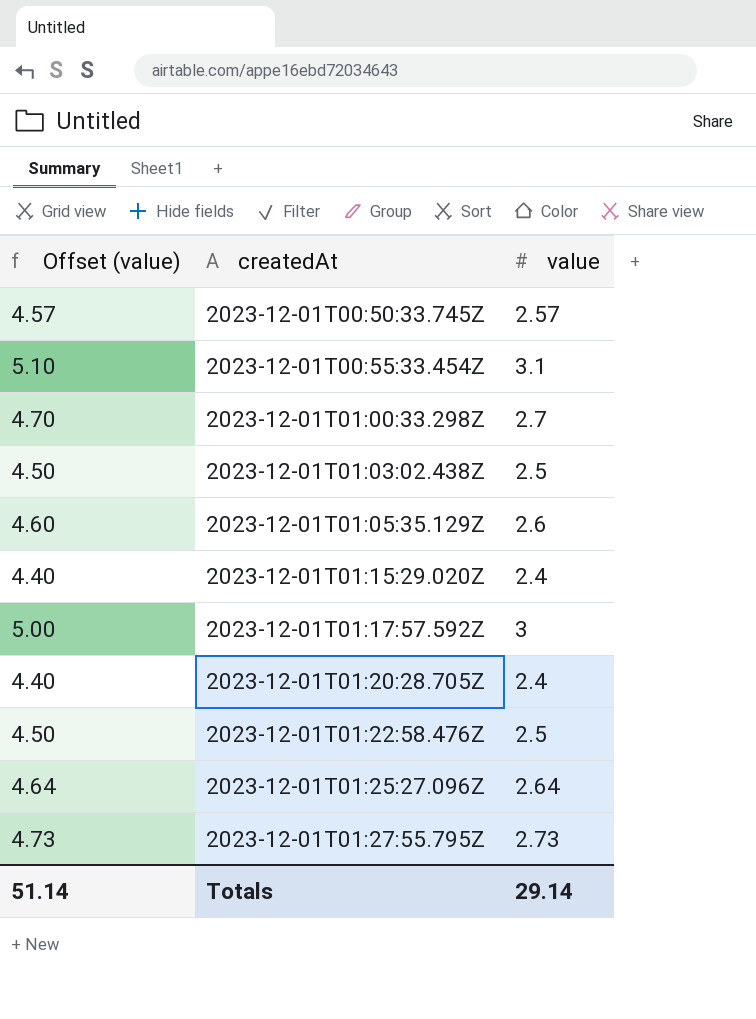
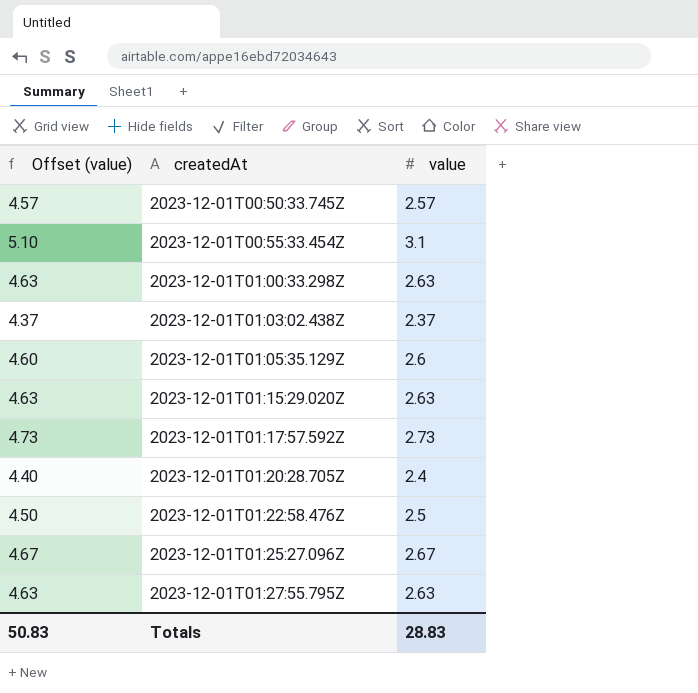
2023-12-01T01:00:33.298Z | Offset (value): 4.70 -> 4.63
2023-12-01T01:00:33.298Z | value: 2.7 -> 2.63
2023-12-01T01:03:02.438Z | Offset (value): 4.50 -> 4.37
2023-12-01T01:03:02.438Z | value: 2.5 -> 2.37
2023-12-01T01:15:29.020Z | Offset (value): 4.40 -> 4.63
2023-12-01T01:15:29.020Z | value: 2.4 -> 2.63
2023-12-01T01:17:57.592Z | Offset (value): 5.00 -> 4.73
2023-12-01T01:17:57.592Z | value: 3 -> 2.73
2023-12-01T01:25:27.096Z | Offset (value): 4.64 -> 4.67
2023-12-01T01:25:27.096Z | value: 2.64 -> 2.67
2023-12-01T01:27:55.795Z | Offset (value): 4.73 -> 4.63
2023-12-01T01:27:55.795Z | value: 2.73 -> 2.63
Totals | Offset (value): 51.14 -> 50.83
Totals | value: 29.14 -> 28.83

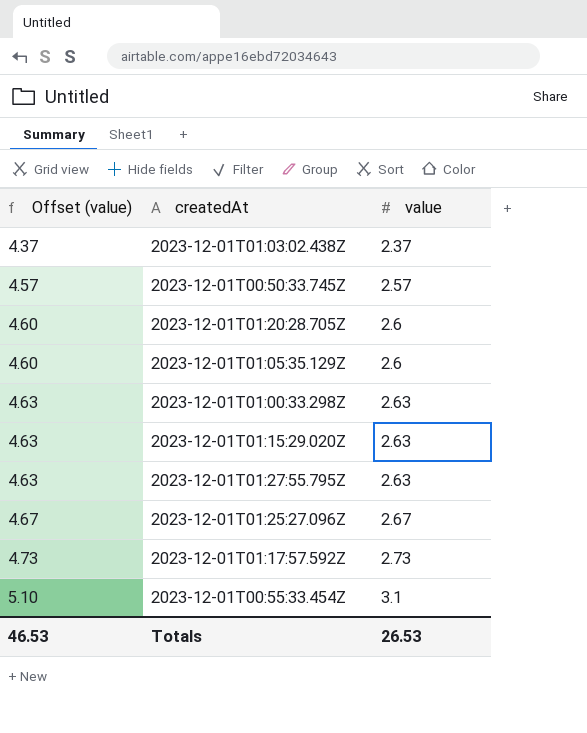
row order: createdAt ascending -> Offset (value) ascending
row 2023-12-01T01:22:58.476Z: 4.50 | 2.5 -> none
2023-12-01T01:20:28.705Z | Offset (value): 4.40 -> 4.60
2023-12-01T01:20:28.705Z | value: 2.4 -> 2.6
Totals | Offset (value): 50.83 -> 46.53
Totals | value: 28.83 -> 26.53

